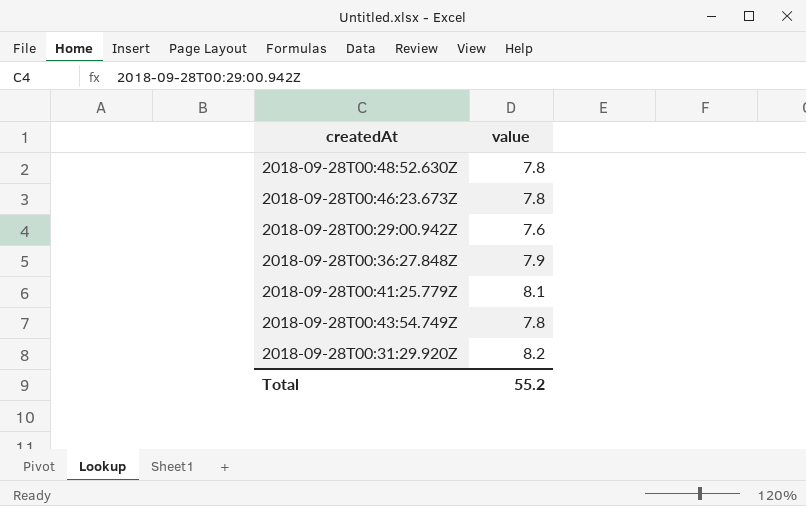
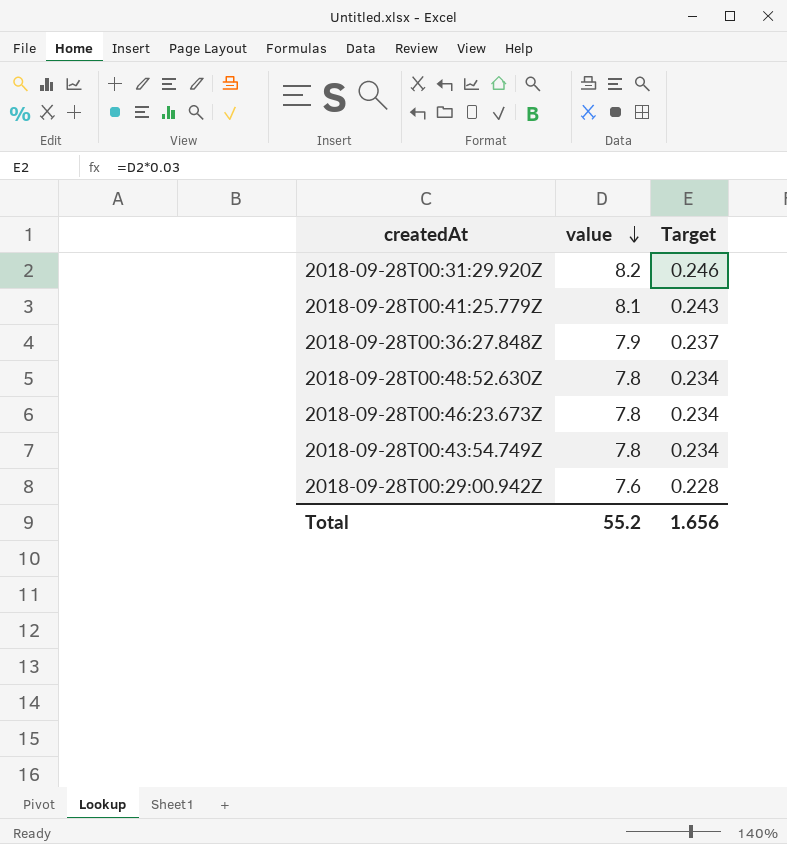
row order: none -> value descending
column Target | formula: none -> [value] * 0.03

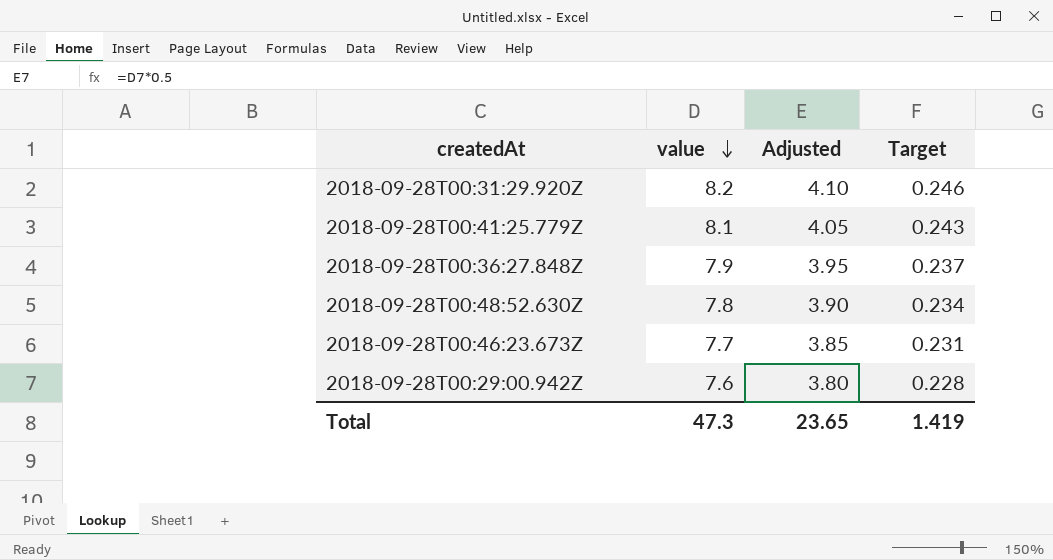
column Adjusted | formula: none -> [value] * 0.5
row 2018-09-28T00:43:54.749Z: 7.8 | 0.234 -> none
2018-09-28T00:46:23.673Z | value: 7.8 -> 7.7
2018-09-28T00:46:23.673Z | Target: 0.234 -> 0.231
Total | value: 55.2 -> 47.3
Total | Target: 1.656 -> 1.419

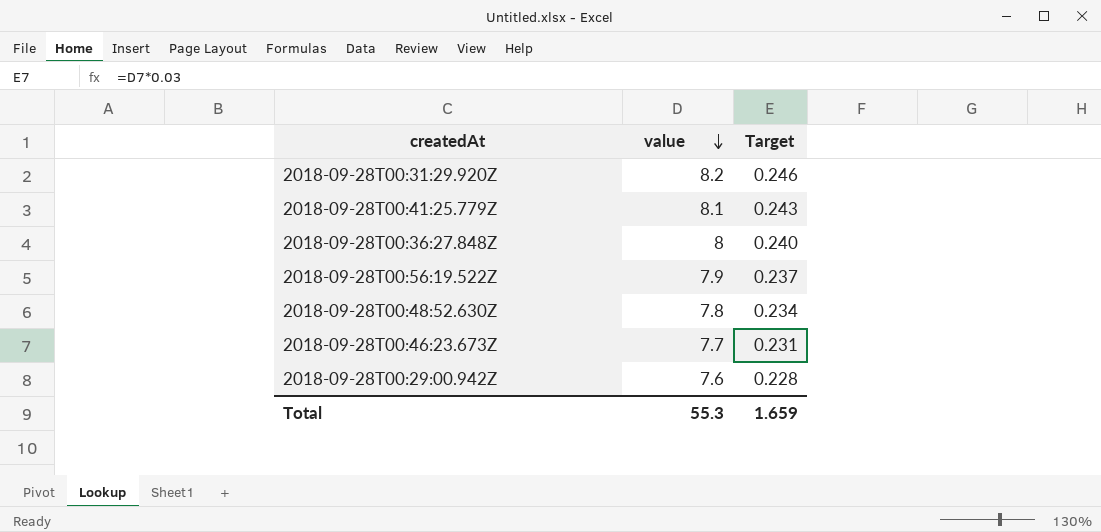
column Adjusted | formula: [value] * 0.5 -> none
2018-09-28T00:36:27.848Z | value: 7.9 -> 8
2018-09-28T00:36:27.848Z | Target: 0.237 -> 0.240
row 2018-09-28T00:56:19.522Z: none -> 7.9 | 0.237
Total | value: 47.3 -> 55.3
Total | Target: 1.419 -> 1.659

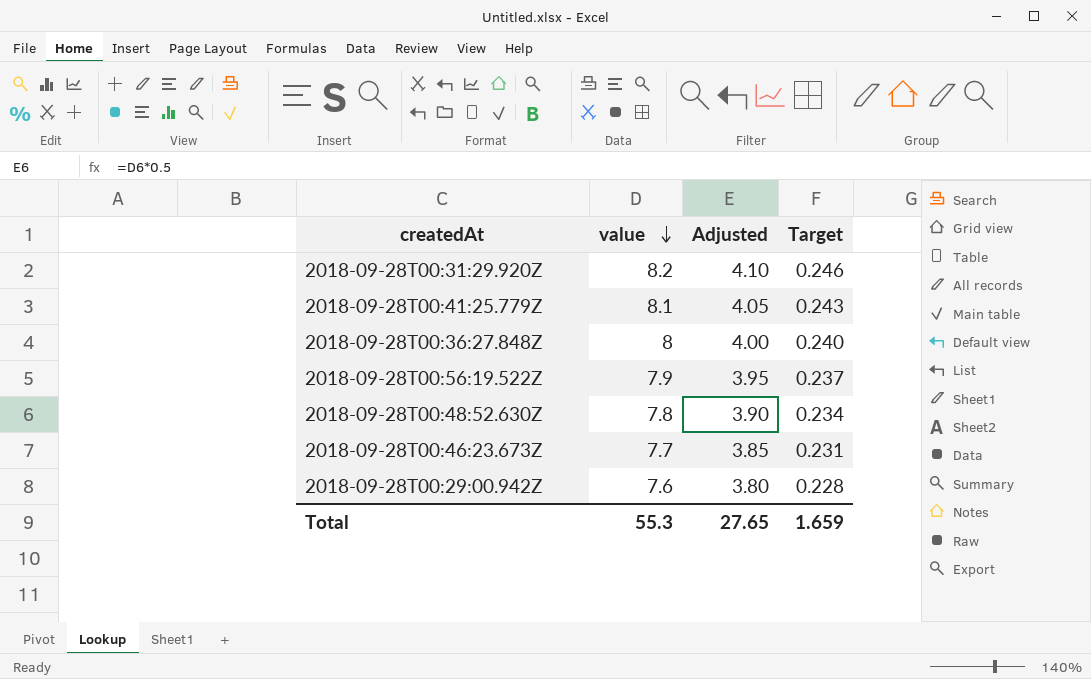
column Adjusted | formula: none -> [value] * 0.5

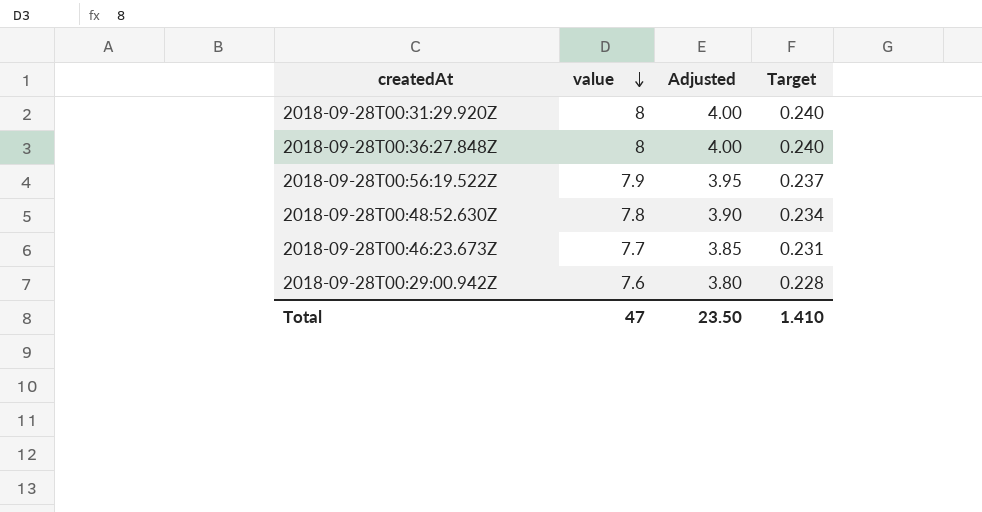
row 2018-09-28T00:41:25.779Z: 8.1 | 4.05 | 0.243 -> none
2018-09-28T00:31:29.920Z | value: 8.2 -> 8
2018-09-28T00:31:29.920Z | Adjusted: 4.10 -> 4.00
2018-09-28T00:31:29.920Z | Target: 0.246 -> 0.240
Total | value: 55.3 -> 47
Total | Adjusted: 27.65 -> 23.50
Total | Target: 1.659 -> 1.410

